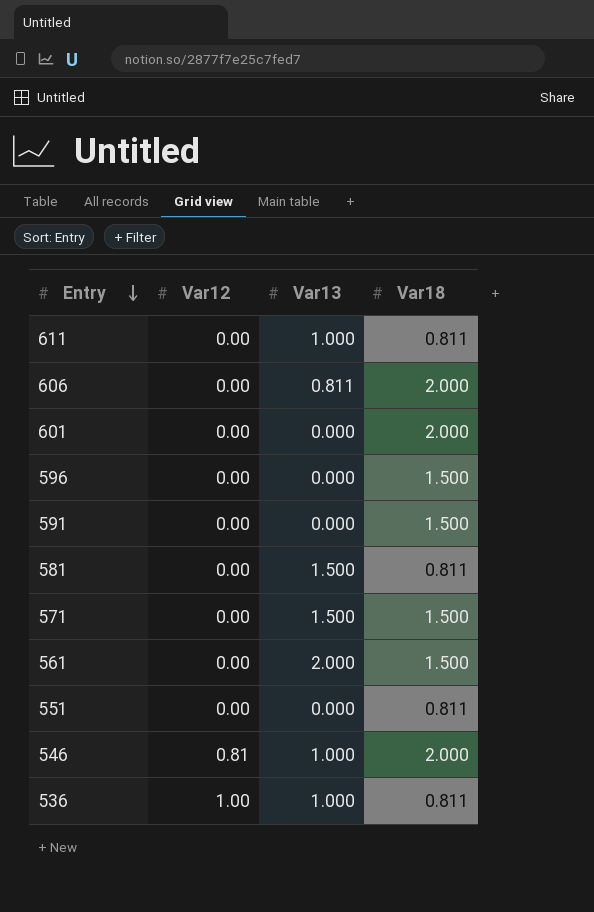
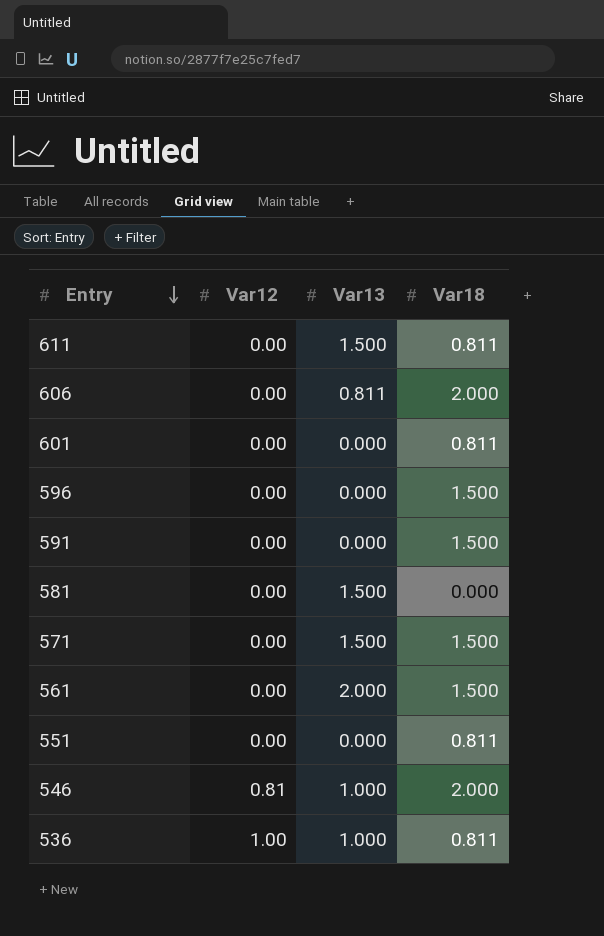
611 | Var13: 1.000 -> 1.500
601 | Var18: 2.000 -> 0.811
581 | Var18: 0.811 -> 0.000

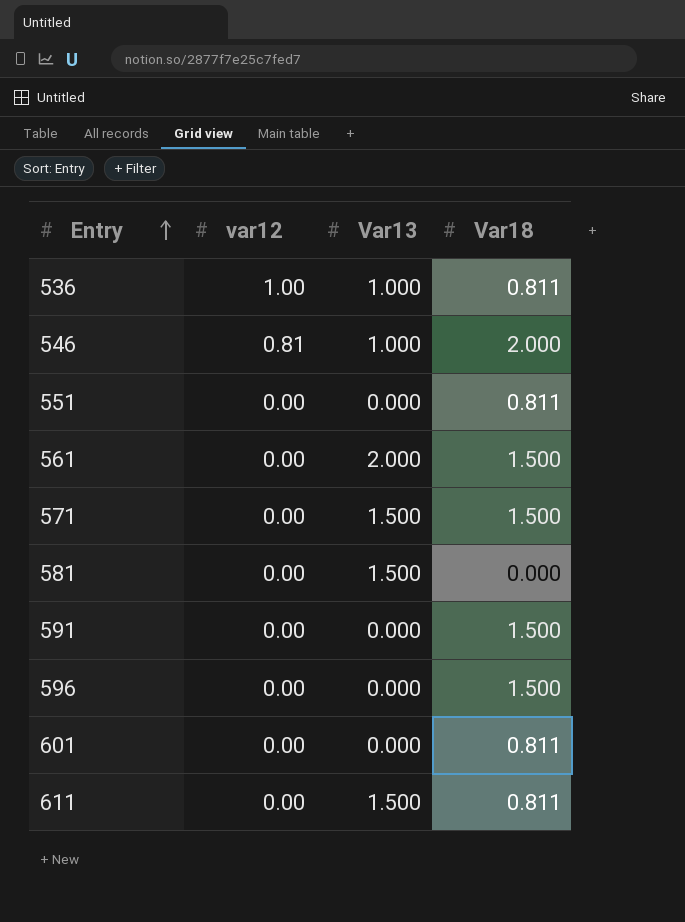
row order: Entry descending -> Entry ascending
column name: Var12 -> var12
row 606: 0.00 | 0.811 | 2.000 -> none

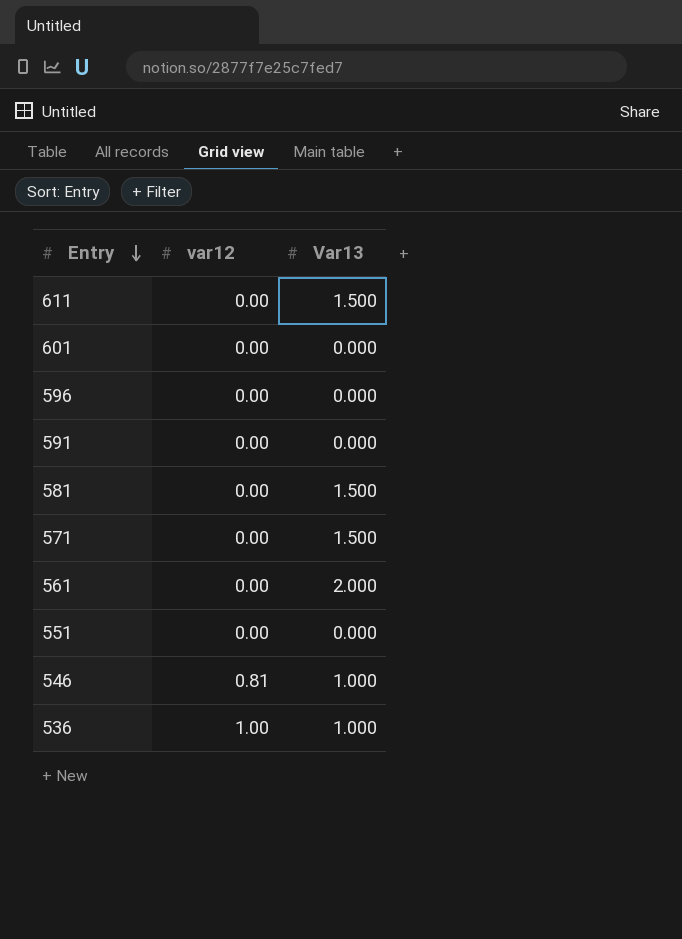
row order: Entry ascending -> Entry descending
column Var18 | position: 4 -> none

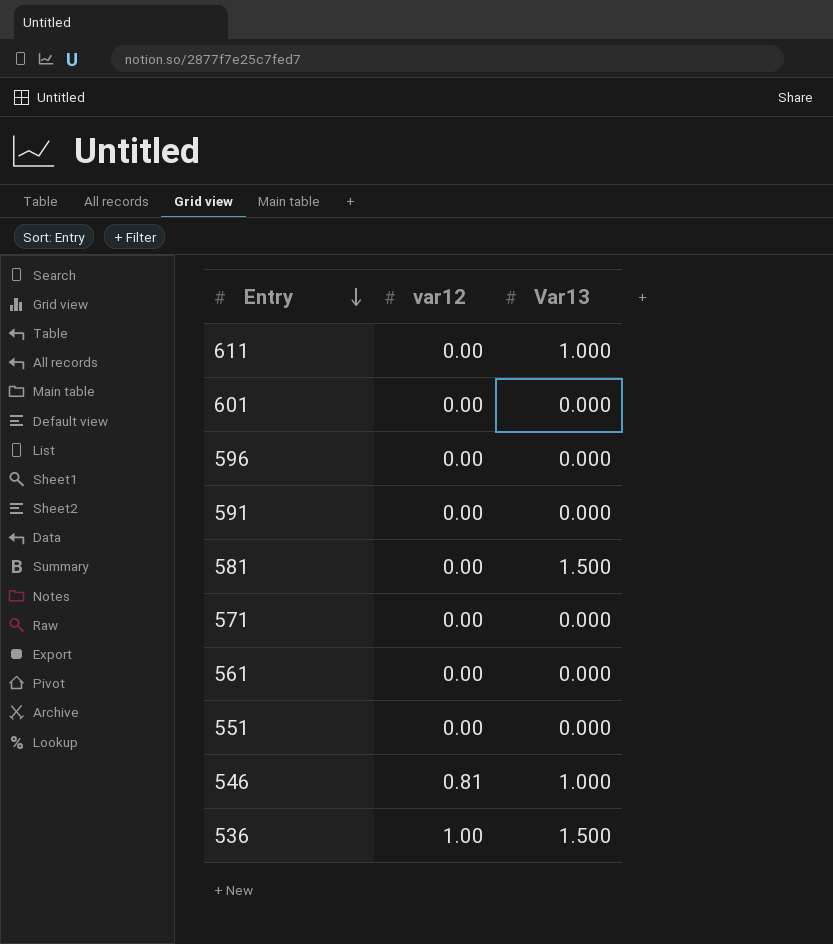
611 | Var13: 1.500 -> 1.000
571 | Var13: 1.500 -> 0.000
561 | Var13: 2.000 -> 0.000
536 | Var13: 1.000 -> 1.500

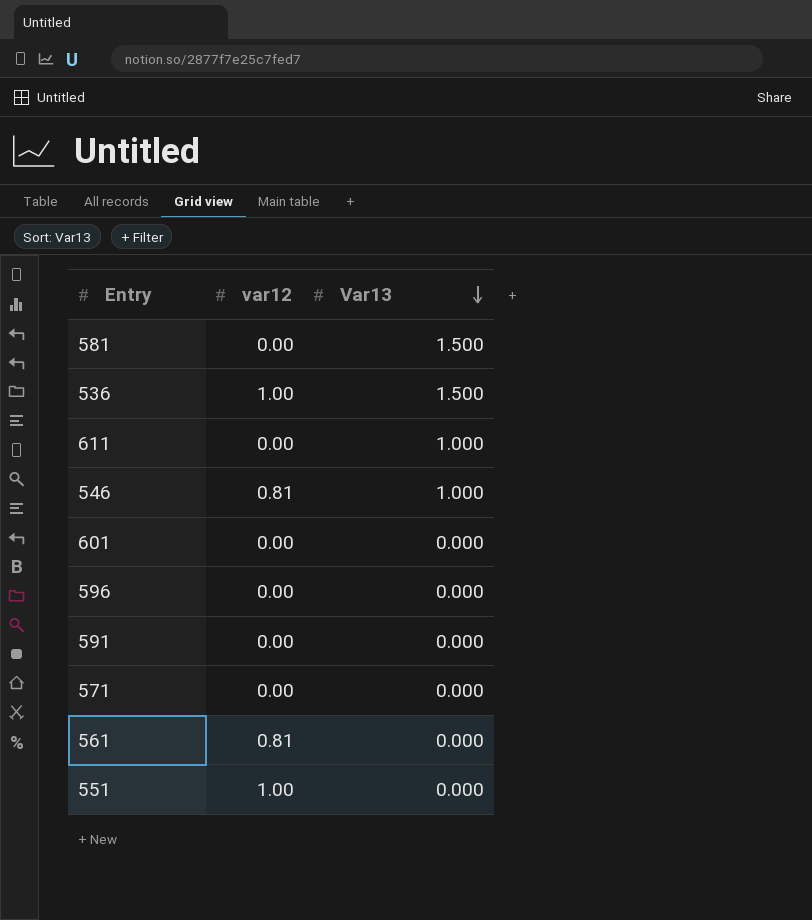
row order: Entry descending -> Var13 descending
561 | var12: 0.00 -> 0.81
551 | var12: 0.00 -> 1.00

